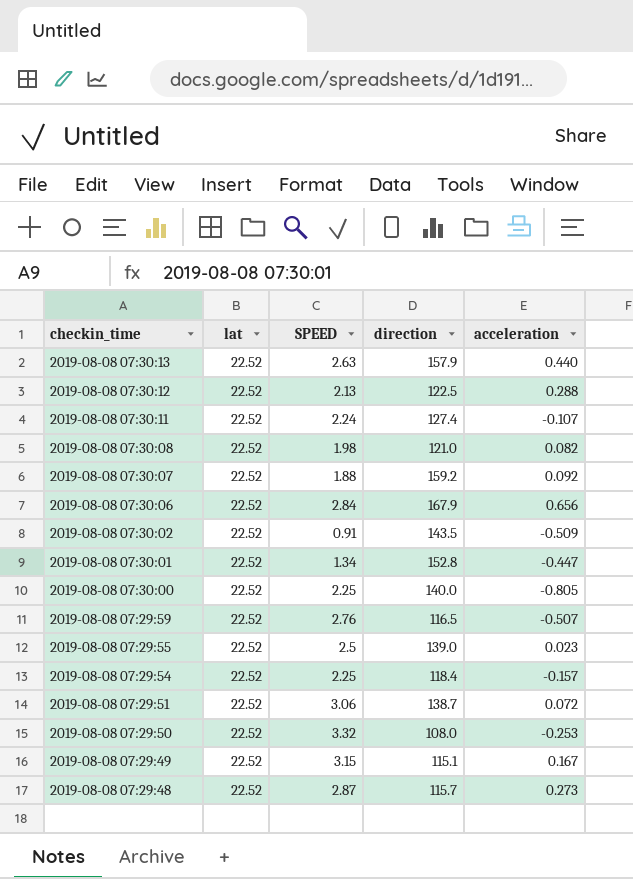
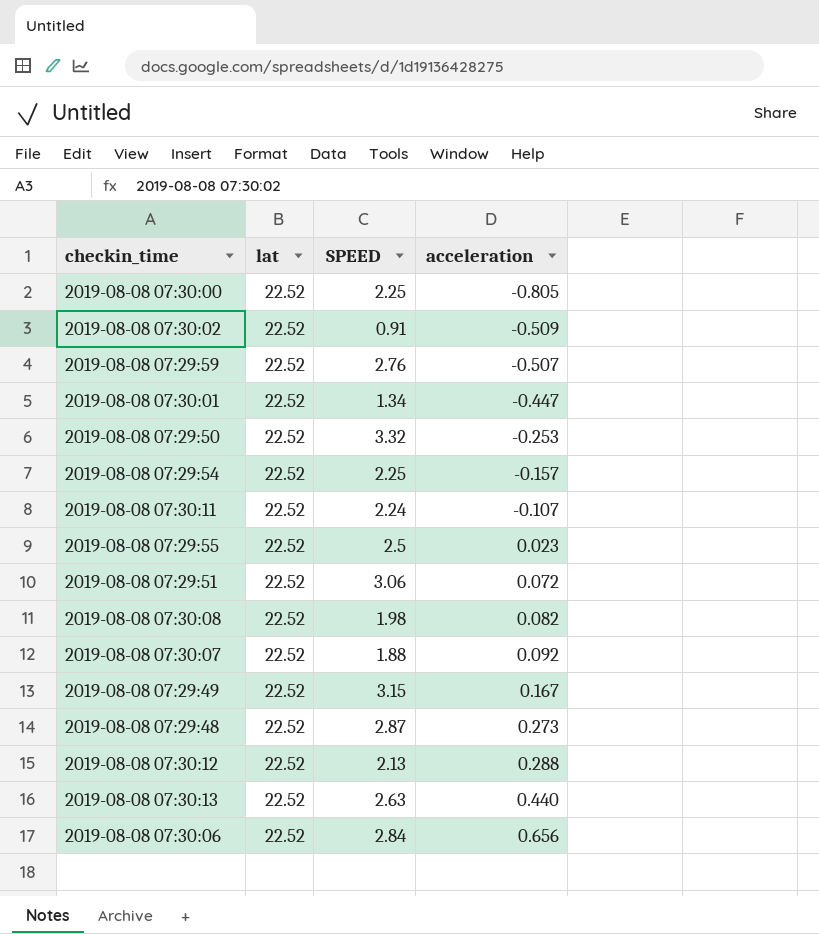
row order: checkin_time descending -> acceleration ascending
column direction | position: 4 -> none

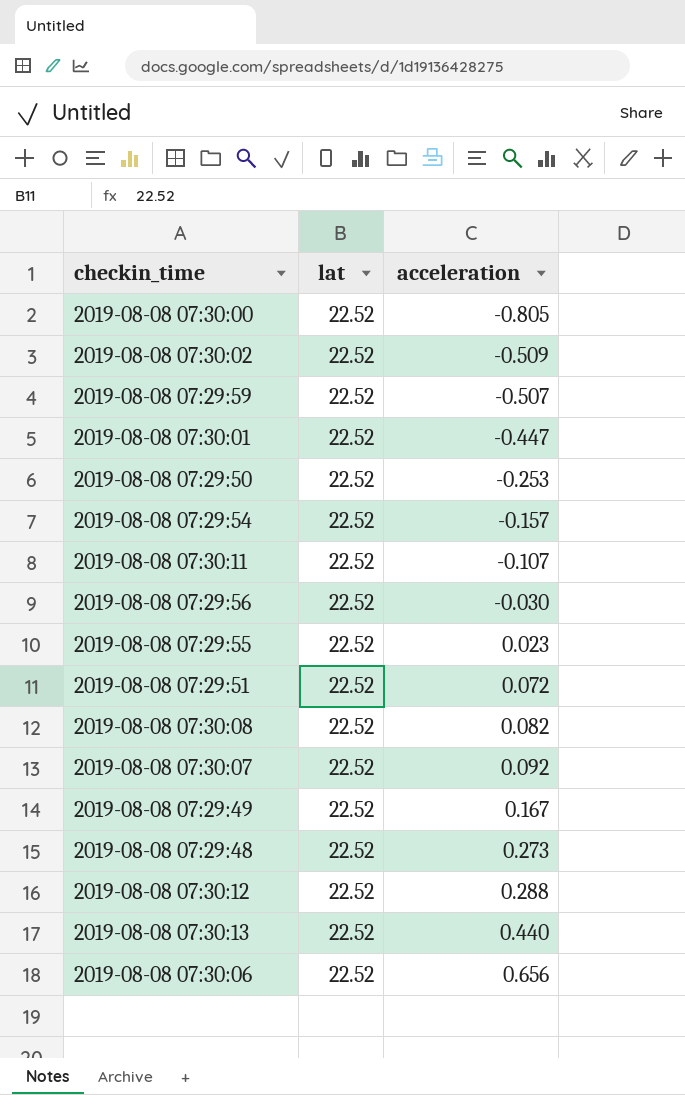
column SPEED | position: 3 -> none
row 2019-08-08 07:29:56: none -> 22.52 | -0.030

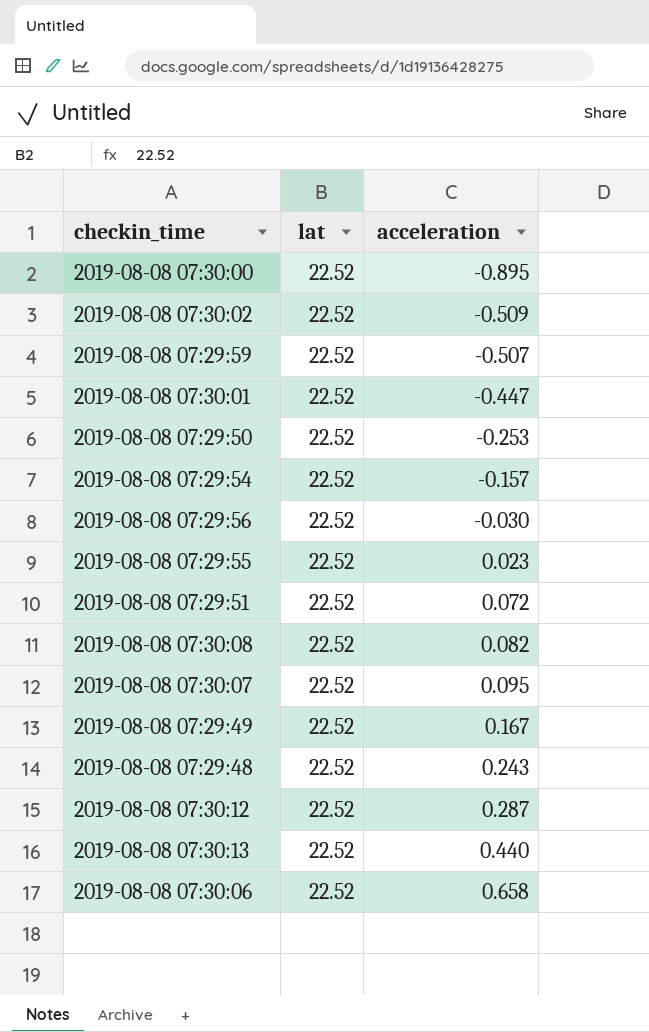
row 2019-08-08 07:30:11: 22.52 | -0.107 -> none
2019-08-08 07:30:00 | acceleration: -0.805 -> -0.895
2019-08-08 07:30:07 | acceleration: 0.092 -> 0.095
2019-08-08 07:29:48 | acceleration: 0.273 -> 0.243
2019-08-08 07:30:12 | acceleration: 0.288 -> 0.287
2019-08-08 07:30:06 | acceleration: 0.656 -> 0.658

